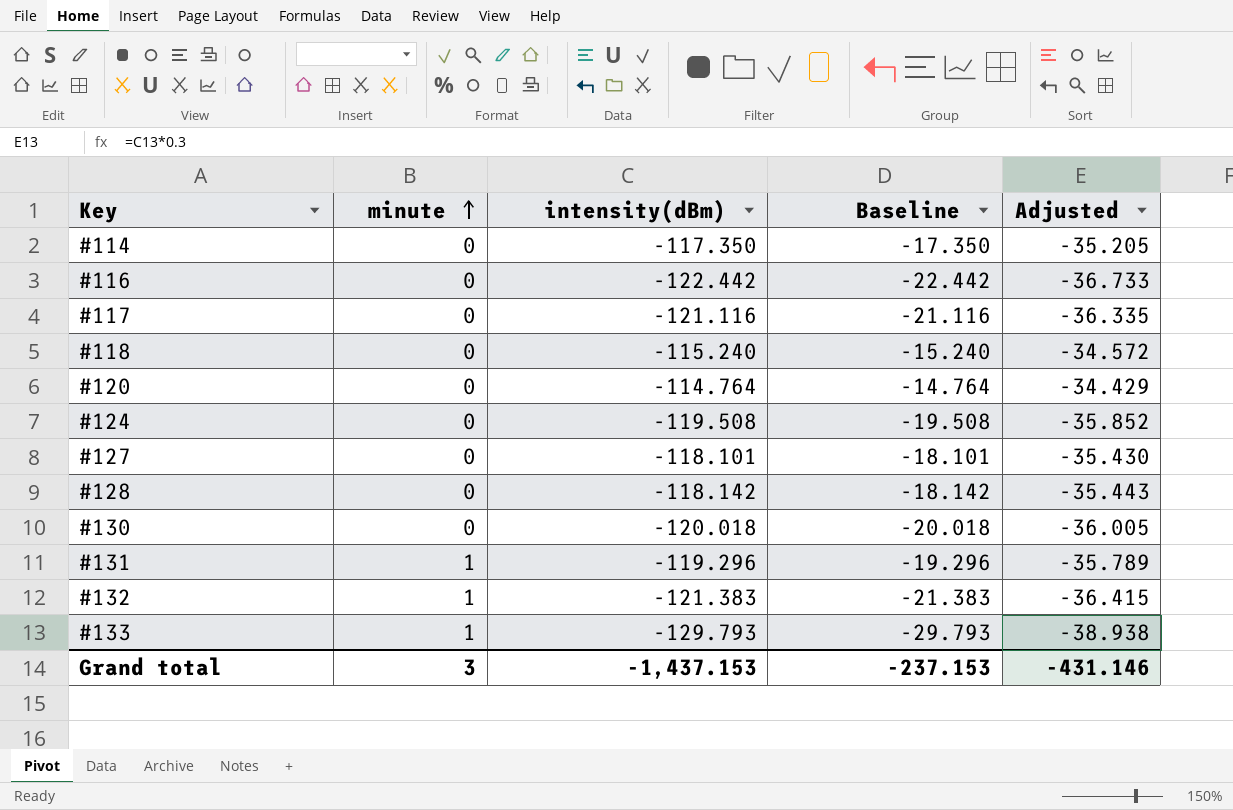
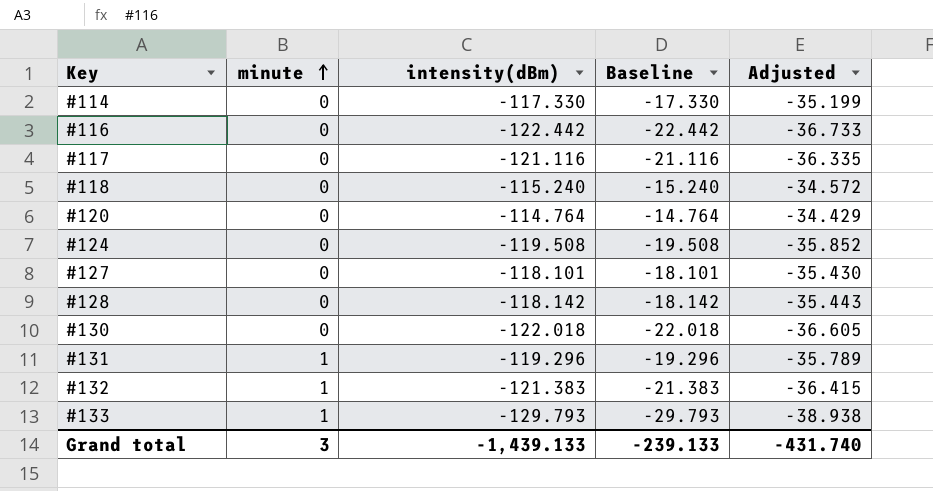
#114 | intensity(dBm): -117.350 -> -117.330
#114 | Baseline: -17.350 -> -17.330
#114 | Adjusted: -35.205 -> -35.199
#130 | intensity(dBm): -120.018 -> -122.018
#130 | Baseline: -20.018 -> -22.018
#130 | Adjusted: -36.005 -> -36.605
Grand total | intensity(dBm): -1,437.153 -> -1,439.133
Grand total | Baseline: -237.153 -> -239.133
Grand total | Adjusted: -431.146 -> -431.740

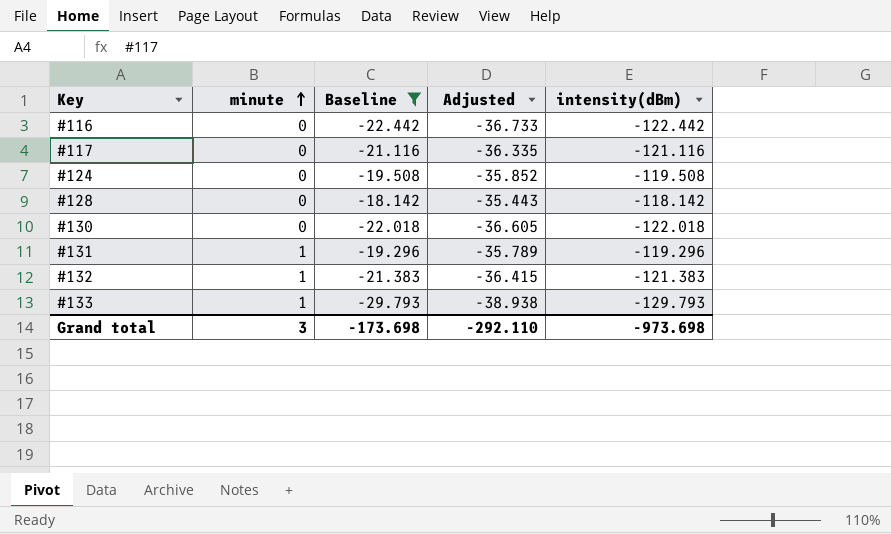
filter: none -> Baseline <= -18.142
column intensity(dBm) | position: 3 -> 5
Grand total | Baseline: -239.133 -> -173.698
Grand total | Adjusted: -431.740 -> -292.110
Grand total | intensity(dBm): -1,439.133 -> -973.698

